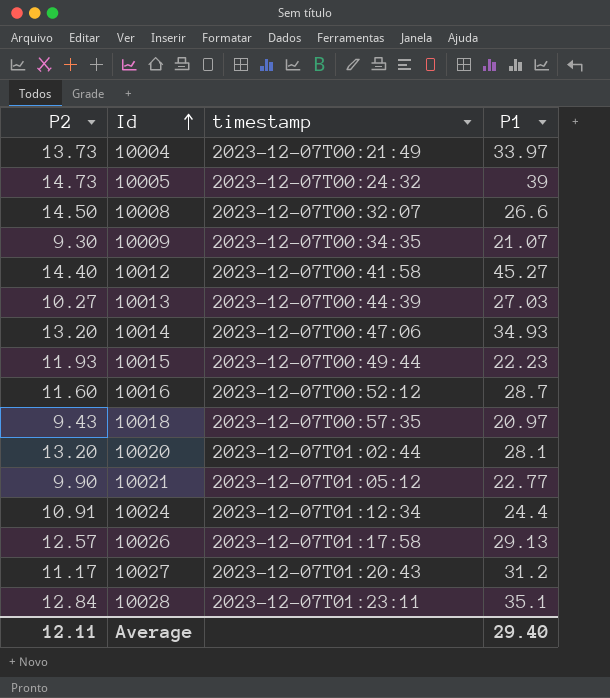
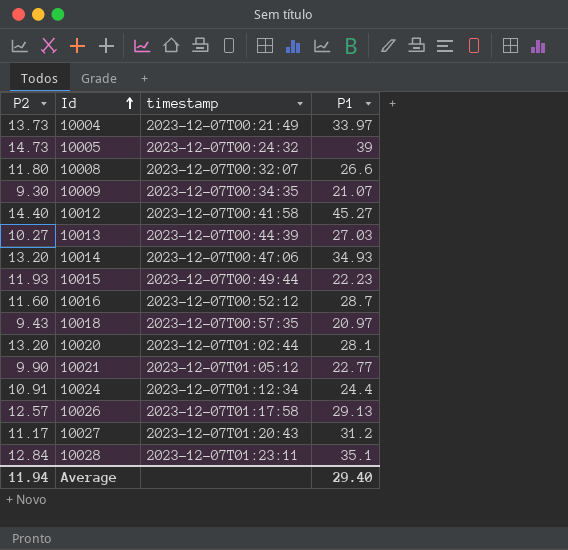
10008 | P2: 14.50 -> 11.80
Average | P2: 12.11 -> 11.94

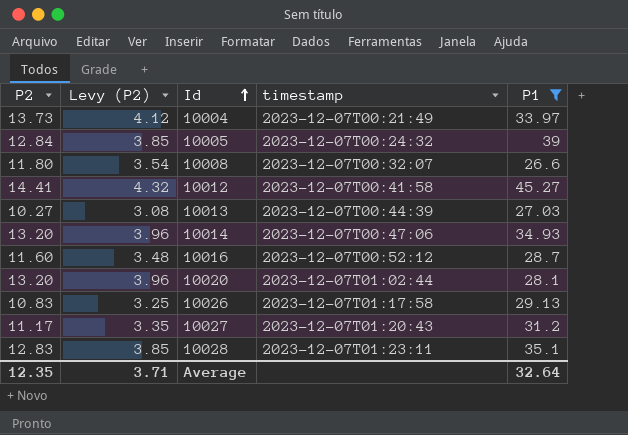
filter: none -> P1 >= 26.6
column Levy (P2) | formula: none -> [P2] * 0.3
10005 | P2: 14.73 -> 12.84
10012 | P2: 14.40 -> 14.41
10026 | P2: 12.57 -> 10.83
10028 | P2: 12.84 -> 12.83
Average | P2: 11.94 -> 12.35
Average | P1: 29.40 -> 32.64

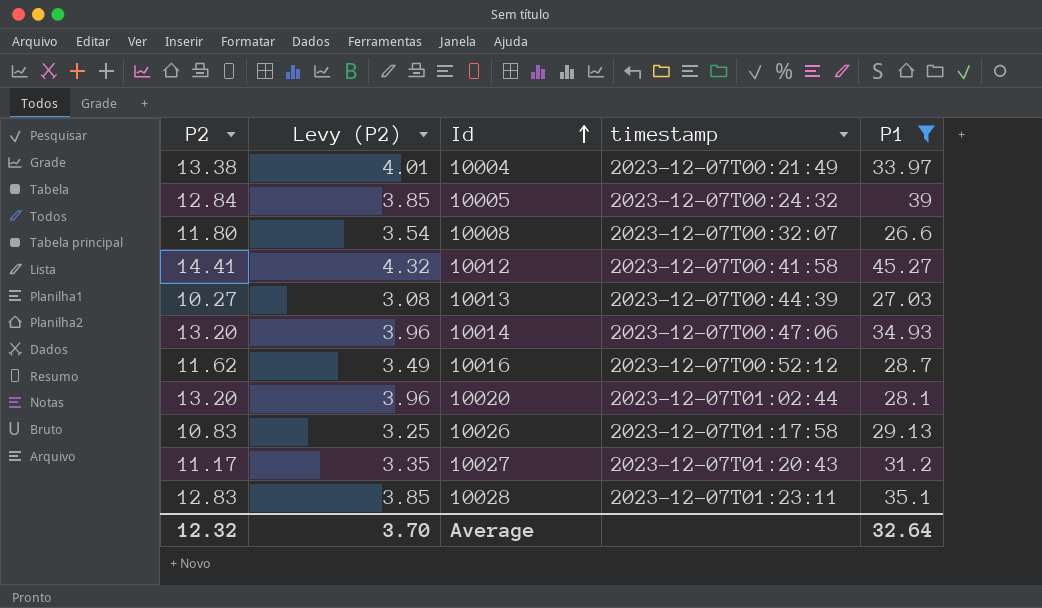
10004 | P2: 13.73 -> 13.38
10004 | Levy (P2): 4.12 -> 4.01
10016 | P2: 11.60 -> 11.62
10016 | Levy (P2): 3.48 -> 3.49
Average | P2: 12.35 -> 12.32
Average | Levy (P2): 3.71 -> 3.70

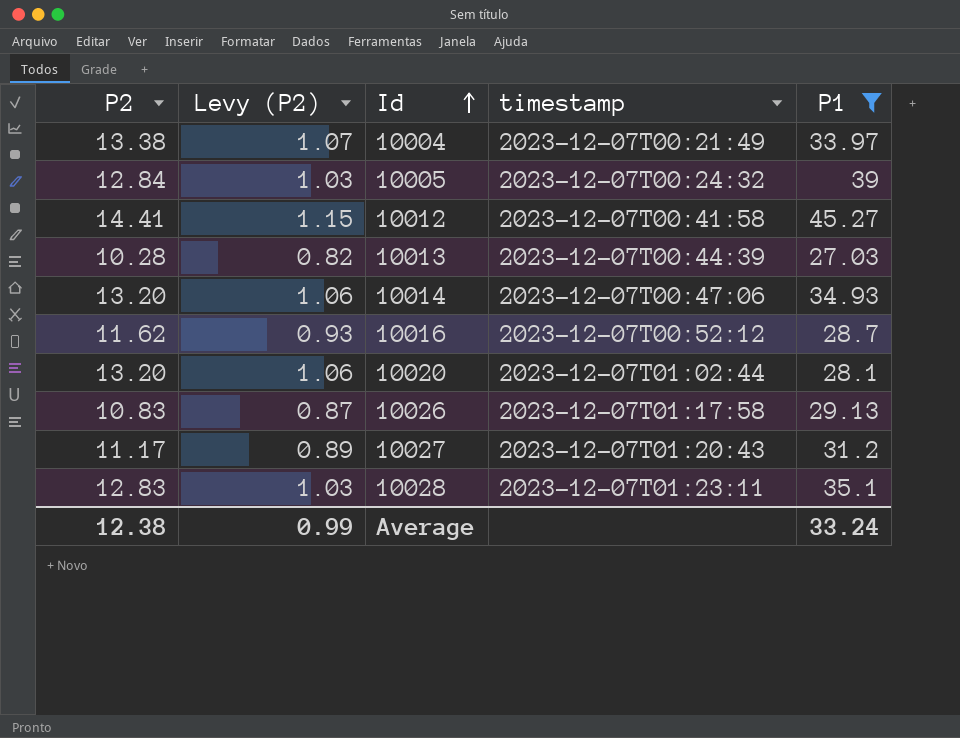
column Levy (P2) | formula: [P2] * 0.3 -> [P2] * 0.08
row 10008: 11.80 | 3.54 | 2023-12-07T00:32:07 | 26.6 -> none
10013 | P2: 10.27 -> 10.28
Average | P2: 12.32 -> 12.38
Average | Levy (P2): 3.70 -> 0.99
Average | P1: 32.64 -> 33.24

